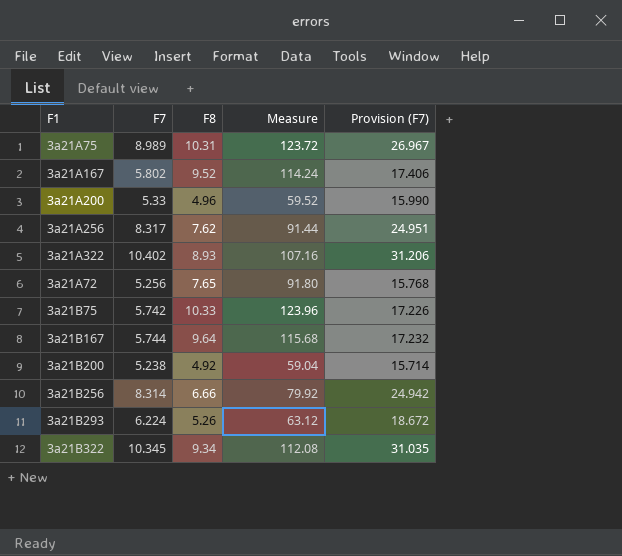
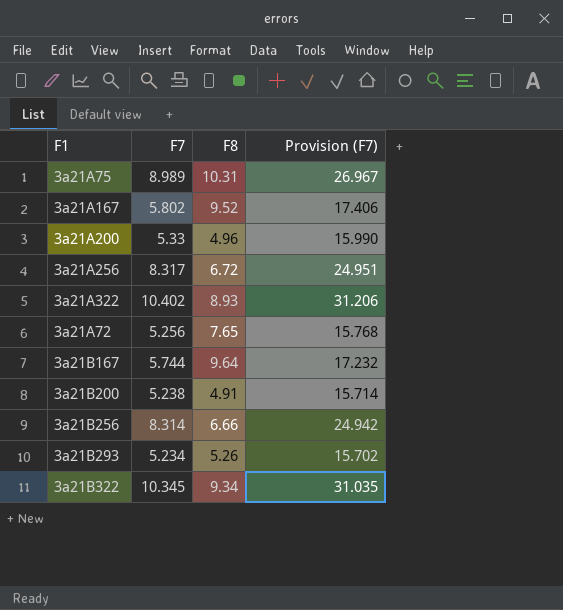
column Measure | formula: [F8] * 12 -> none
row 3a21B75: 5.742 | 10.33 | 123.96 | 17.226 -> none
3a21A256 | F8: 7.62 -> 6.72
3a21B200 | F8: 4.92 -> 4.91
3a21B293 | F7: 6.224 -> 5.234
3a21B293 | Provision (F7): 18.672 -> 15.702

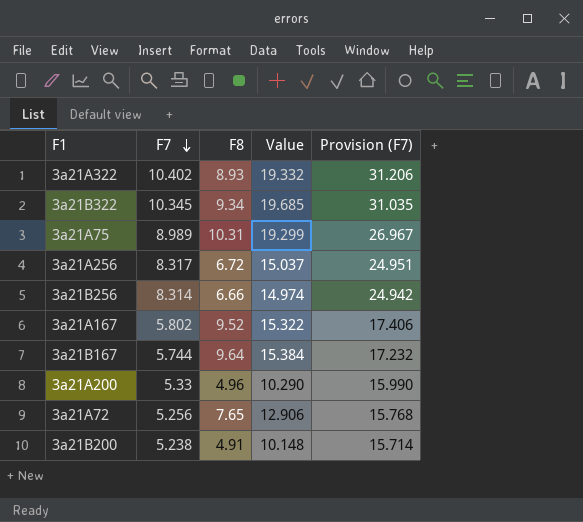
row order: none -> F7 descending
column Value | formula: none -> [F7] + [F8]
row 3a21B293: 5.234 | 5.26 | 15.702 -> none

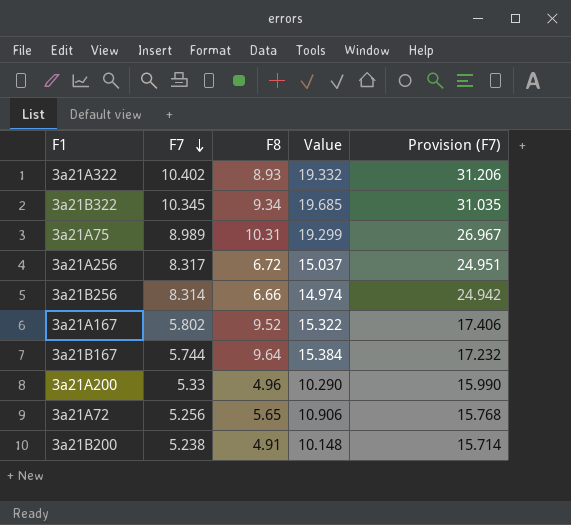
3a21A72 | F8: 7.65 -> 5.65
3a21A72 | Value: 12.906 -> 10.906

